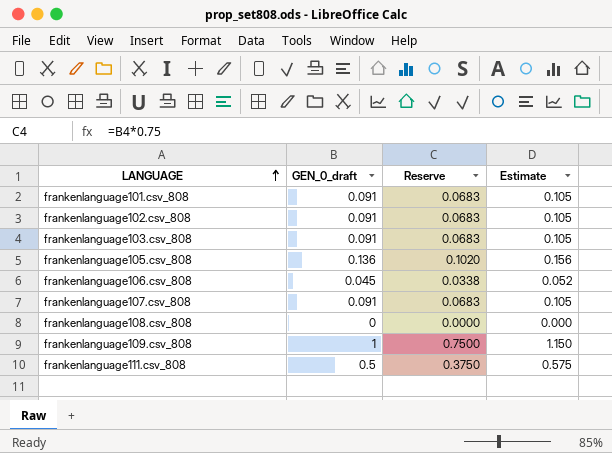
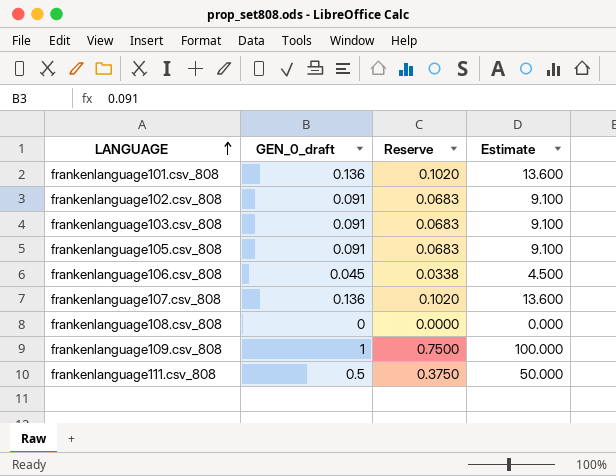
column Estimate | formula: [GEN_0_draft] * 1.15 -> [GEN_0_draft] * 100
frankenlanguage101.csv_808 | GEN_0_draft: 0.091 -> 0.136
frankenlanguage101.csv_808 | Reserve: 0.0683 -> 0.1020
frankenlanguage105.csv_808 | GEN_0_draft: 0.136 -> 0.091
frankenlanguage105.csv_808 | Reserve: 0.1020 -> 0.0683
frankenlanguage107.csv_808 | GEN_0_draft: 0.091 -> 0.136
frankenlanguage107.csv_808 | Reserve: 0.0683 -> 0.1020

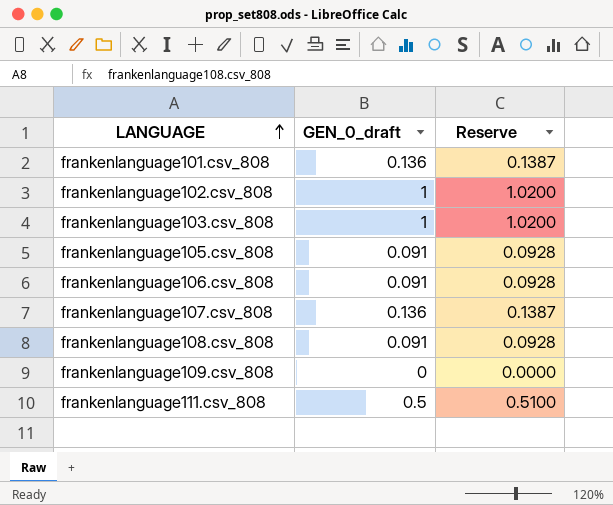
column Estimate | formula: [GEN_0_draft] * 100 -> none
column Reserve | formula: [GEN_0_draft] * 0.75 -> [GEN_0_draft] * 1.02
frankenlanguage102.csv_808 | GEN_0_draft: 0.091 -> 1
frankenlanguage103.csv_808 | GEN_0_draft: 0.091 -> 1
frankenlanguage106.csv_808 | GEN_0_draft: 0.045 -> 0.091
frankenlanguage108.csv_808 | GEN_0_draft: 0 -> 0.091
frankenlanguage109.csv_808 | GEN_0_draft: 1 -> 0

